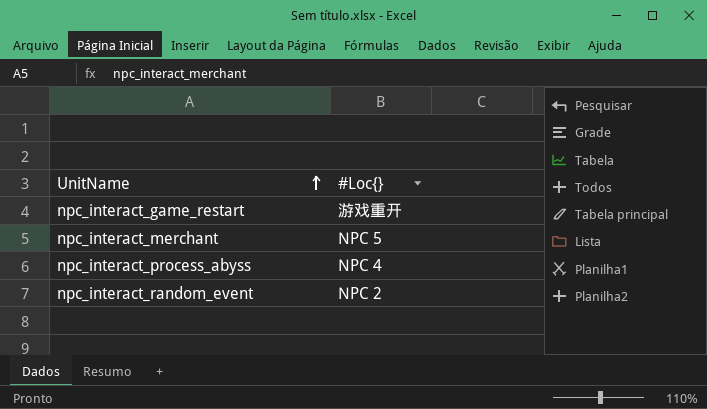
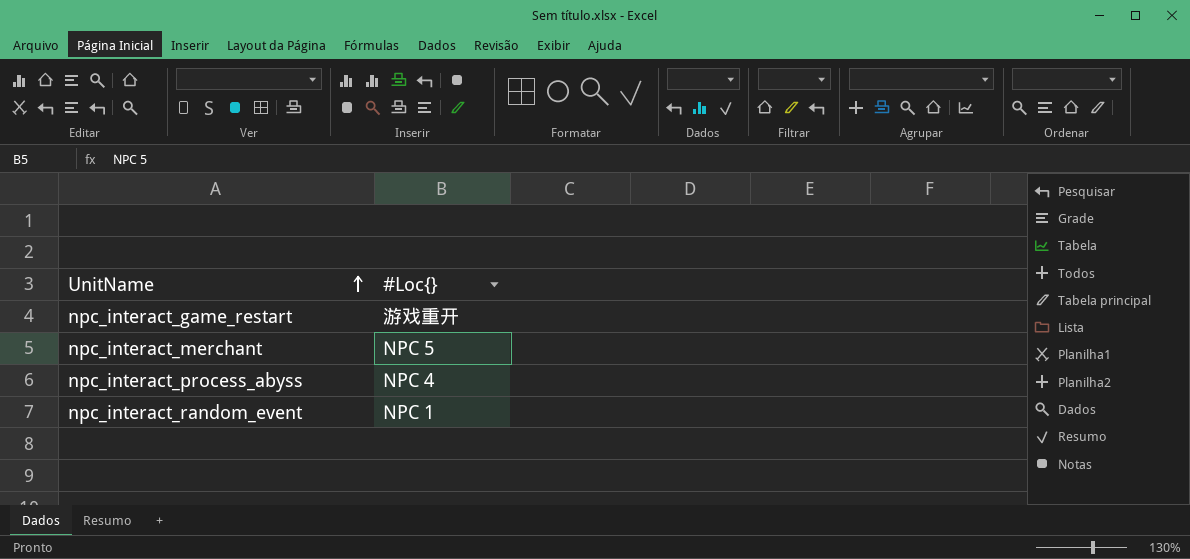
npc_interact_random_event | #Loc{}: NPC 2 -> NPC 1

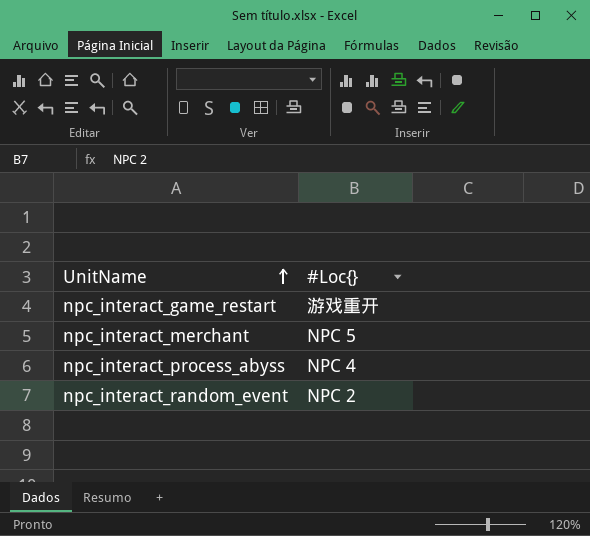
npc_interact_random_event | #Loc{}: NPC 1 -> NPC 2

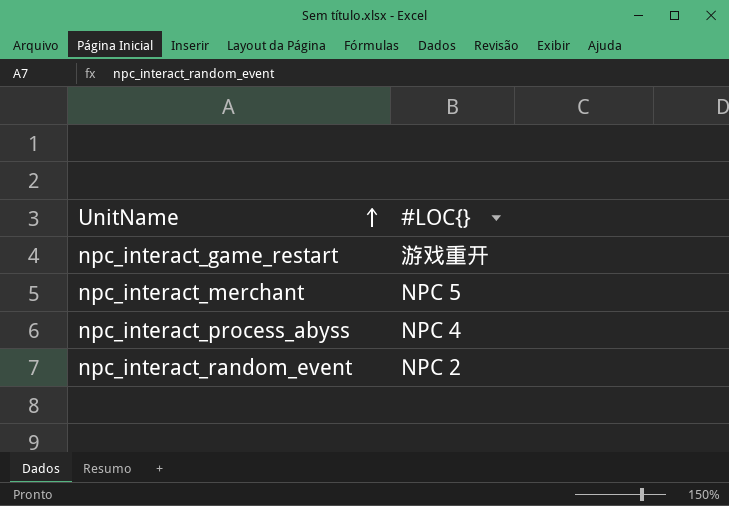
column name: #Loc{} -> #LOC{}

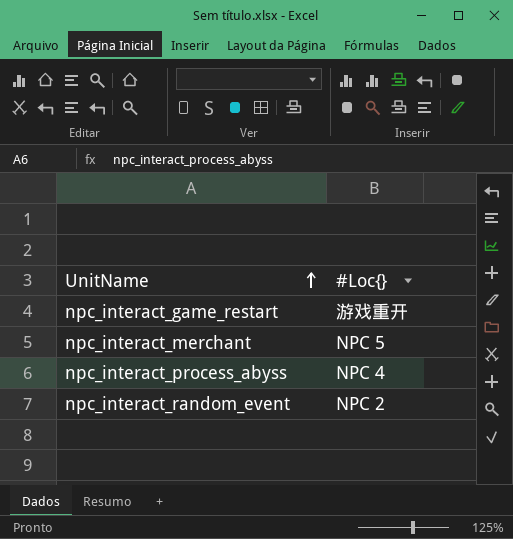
column name: #LOC{} -> #Loc{}

